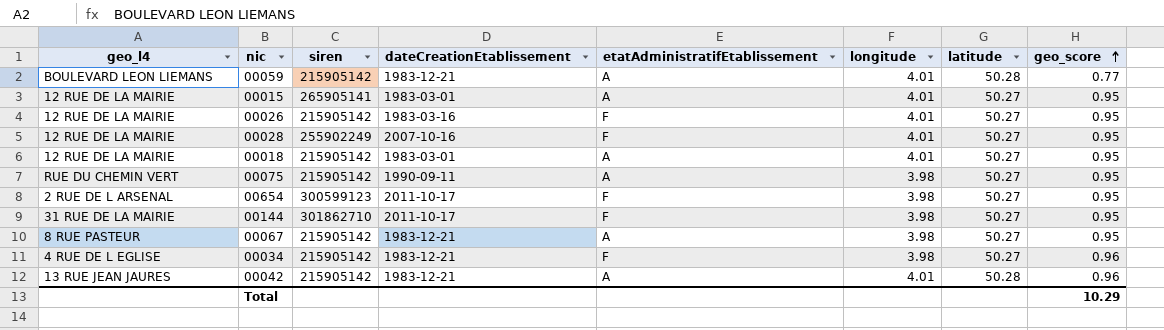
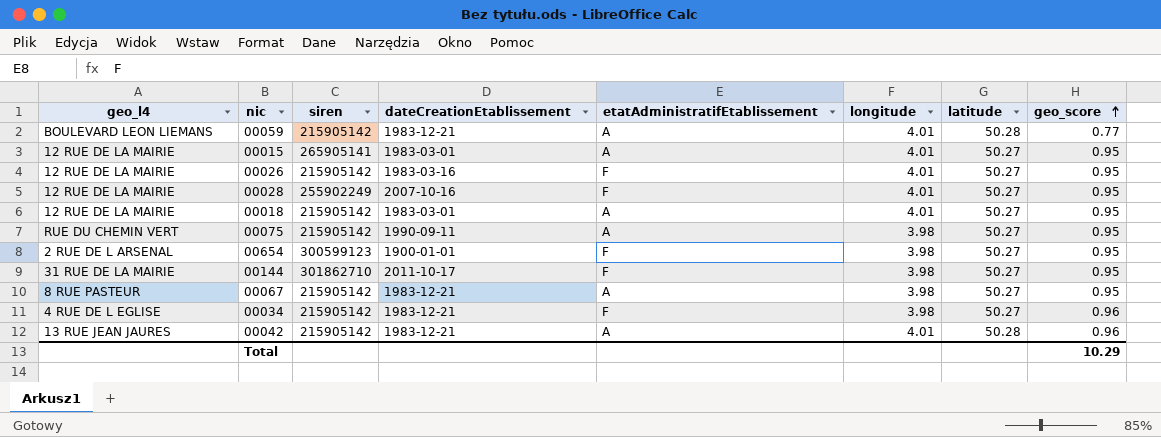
00654 | dateCreationEtablissement: 2011-10-17 -> 1900-01-01

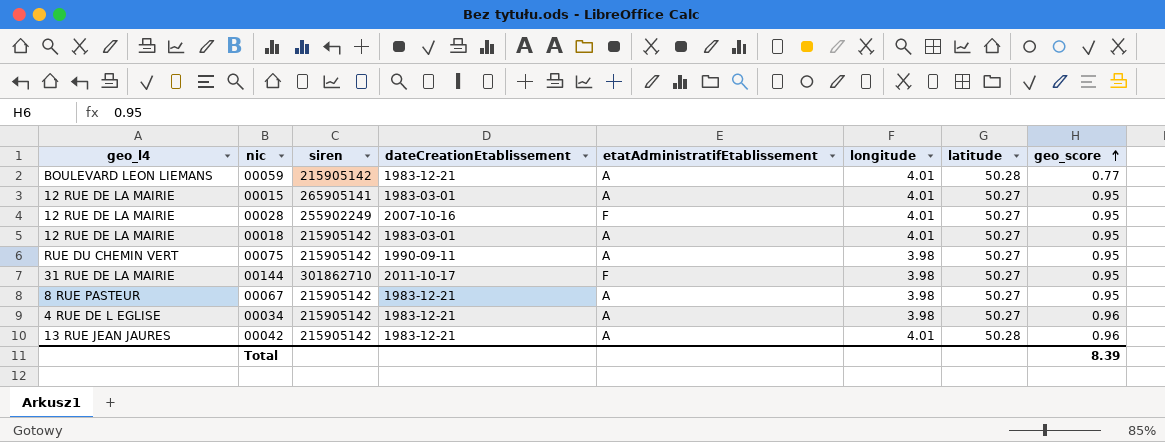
row 00026: 12 RUE DE LA MAIRIE | 215905142 | 1983-03-16 | F | 4.01 | 50.27 | 0.95 -> none
row 00654: 2 RUE DE L ARSENAL | 300599123 | 1900-01-01 | F | 3.98 | 50.27 | 0.95 -> none
00034 | etatAdministratifEtablissement: F -> A
Total | geo_score: 10.29 -> 8.39

